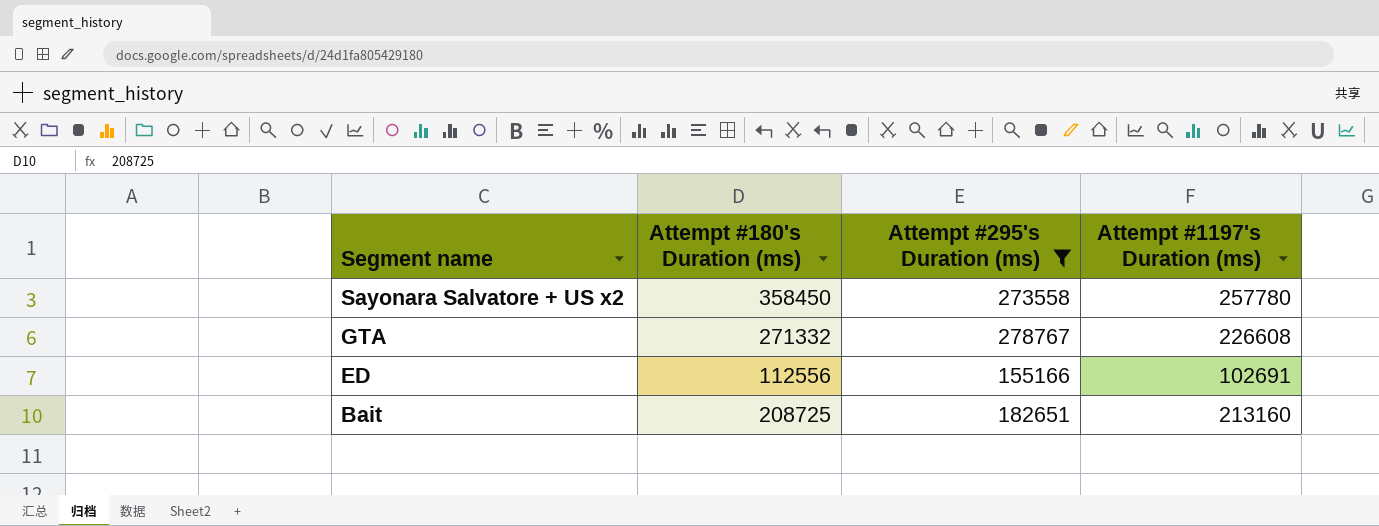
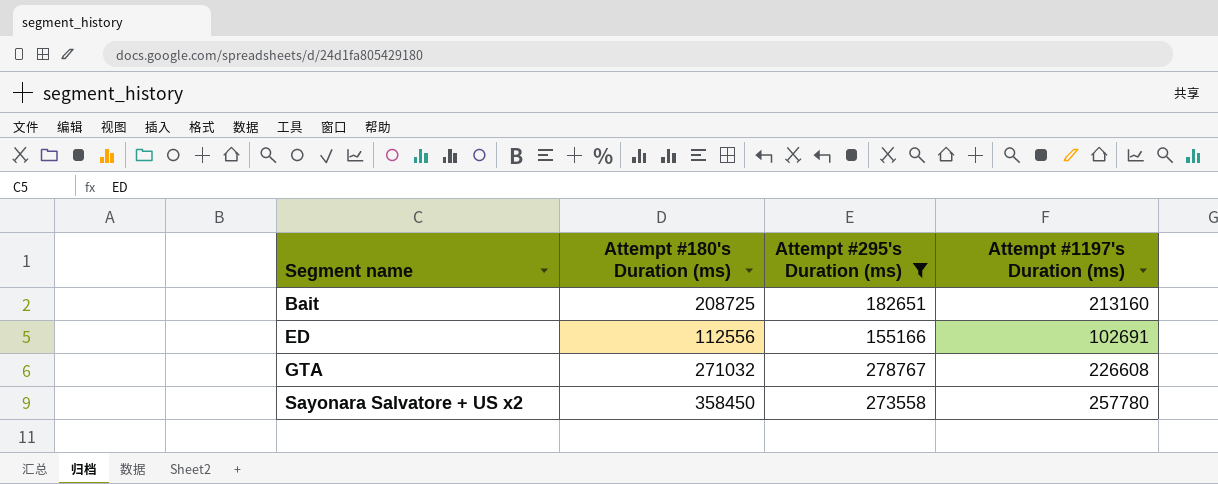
row order: Segment name descending -> Segment name ascending
GTA | Attempt #180's Duration (ms): 271332 -> 271032

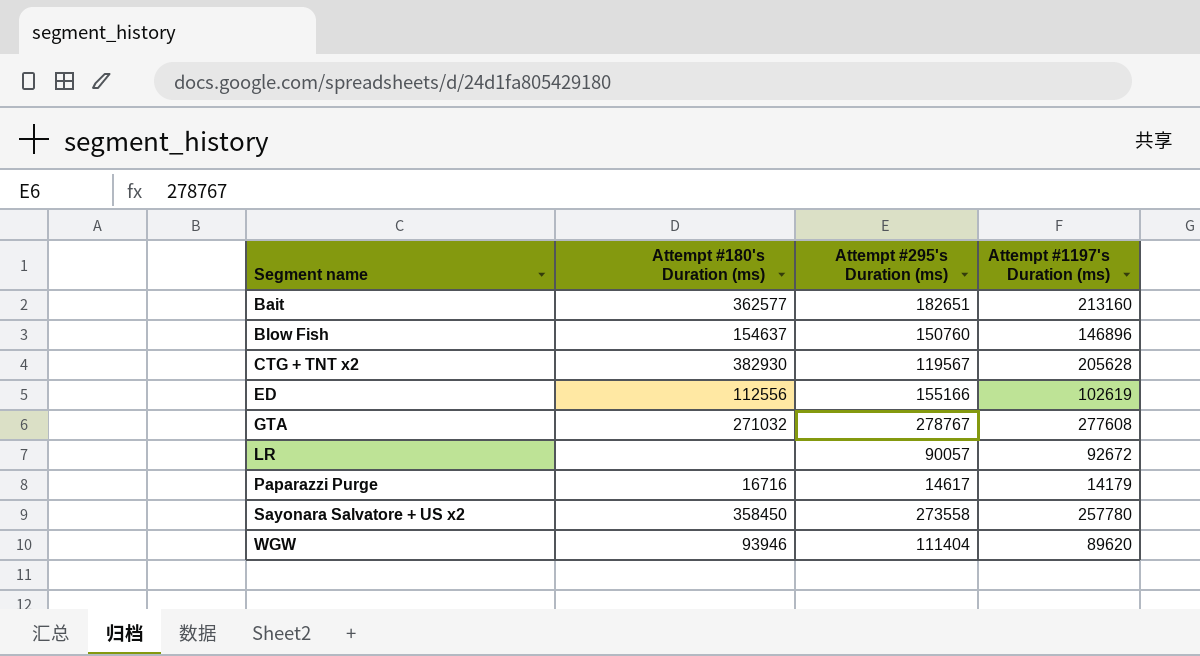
filter: Attempt #295's Duration (ms) >= 155166 -> none
Bait | Attempt #180's Duration (ms): 208725 -> 362577
ED | Attempt #1197's Duration (ms): 102691 -> 102619
GTA | Attempt #1197's Duration (ms): 226608 -> 277608

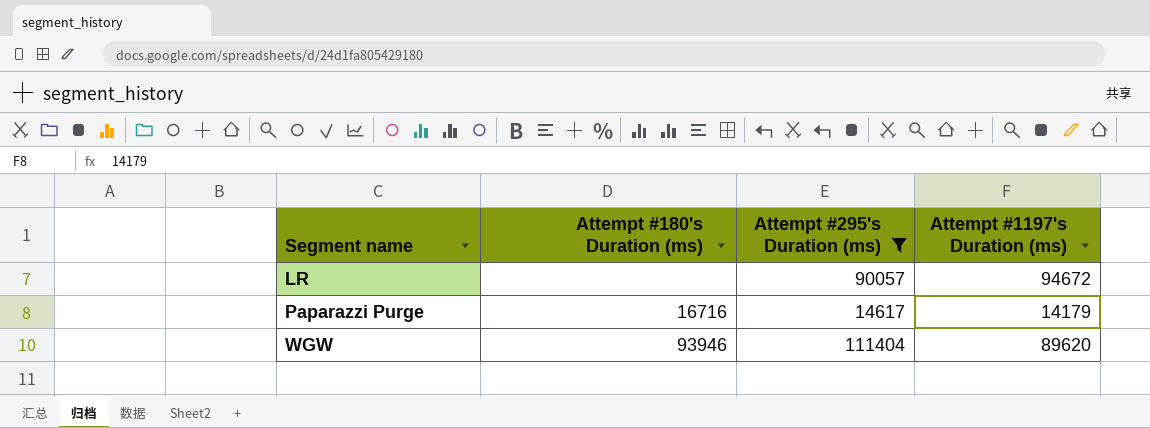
filter: none -> Attempt #295's Duration (ms) <= 111404
LR | Attempt #1197's Duration (ms): 92672 -> 94672

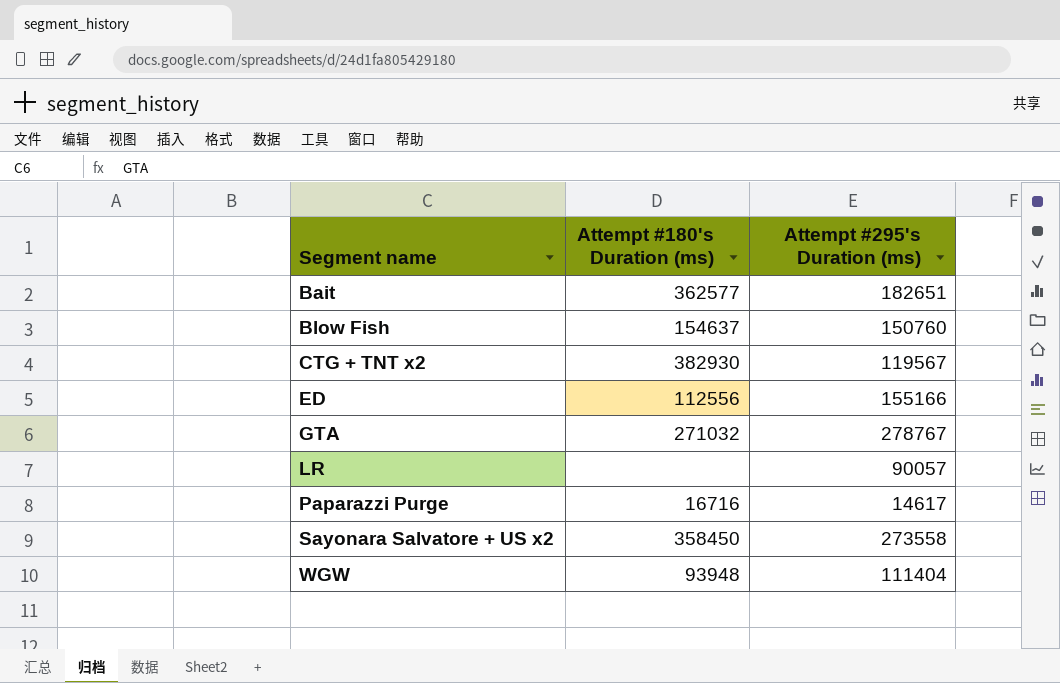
filter: Attempt #295's Duration (ms) <= 111404 -> none
column Attempt #1197's Duration (ms) | position: 4 -> none
WGW | Attempt #180's Duration (ms): 93946 -> 93948

